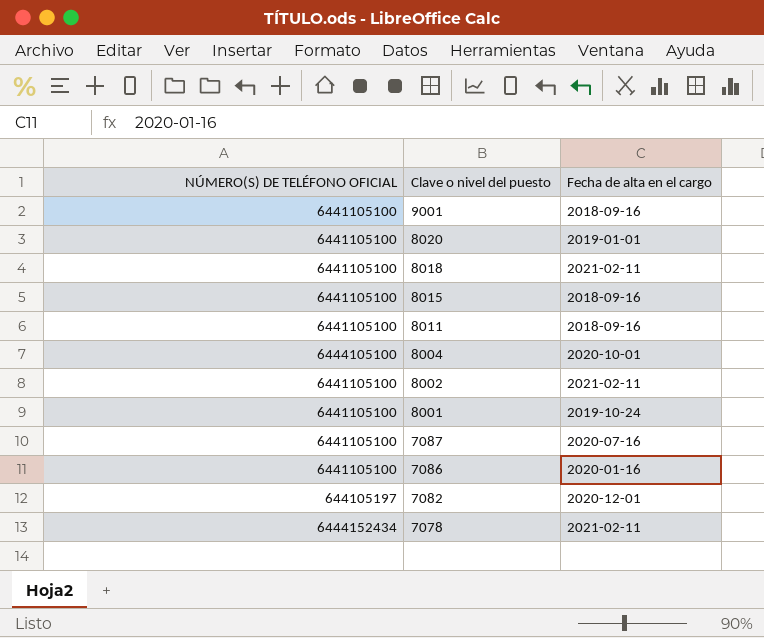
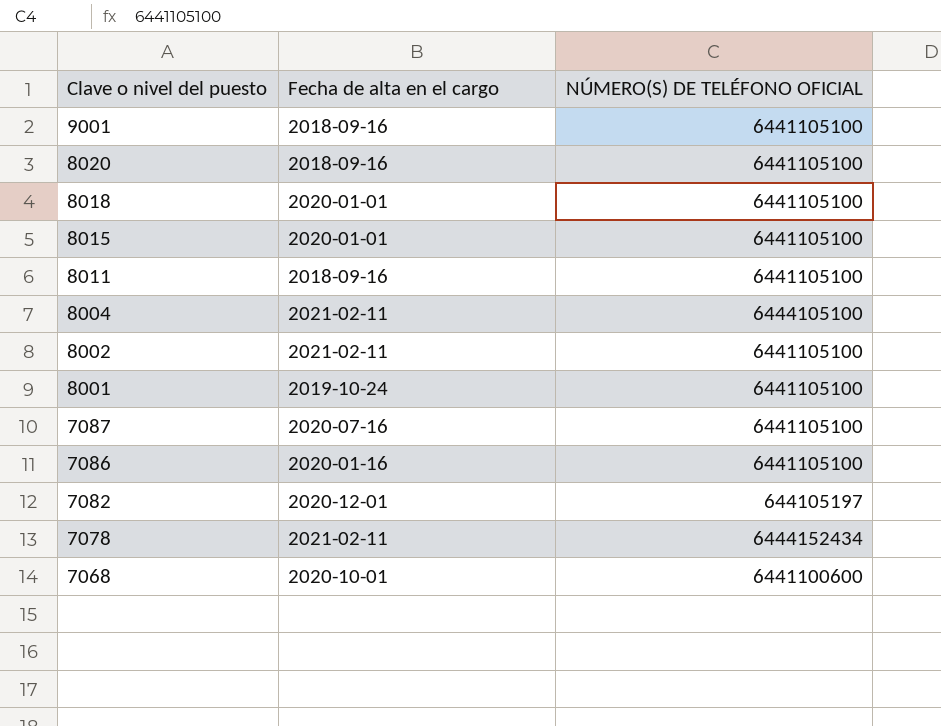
column NÚMERO(S) DE TELÉFONO OFICIAL | position: 1 -> 3
8020 | Fecha de alta en el cargo: 2019-01-01 -> 2018-09-16
8018 | Fecha de alta en el cargo: 2021-02-11 -> 2020-01-01
8015 | Fecha de alta en el cargo: 2018-09-16 -> 2020-01-01
8004 | Fecha de alta en el cargo: 2020-10-01 -> 2021-02-11
row 7068: none -> 2020-10-01 | 6441100600

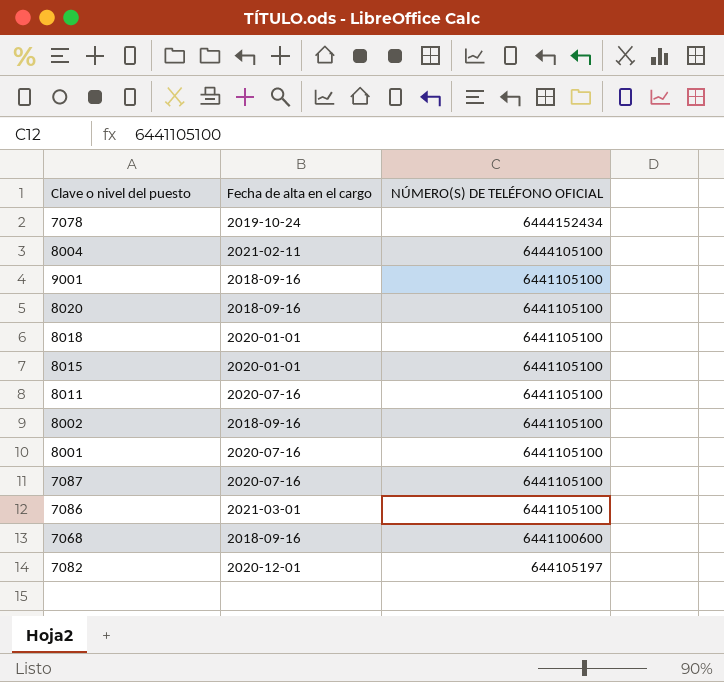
row order: Clave o nivel del puesto descending -> NÚMERO(S) DE TELÉFONO OFICIAL descending
7078 | Fecha de alta en el cargo: 2021-02-11 -> 2019-10-24
8011 | Fecha de alta en el cargo: 2018-09-16 -> 2020-07-16
8002 | Fecha de alta en el cargo: 2021-02-11 -> 2018-09-16
8001 | Fecha de alta en el cargo: 2019-10-24 -> 2020-07-16
7086 | Fecha de alta en el cargo: 2020-01-16 -> 2021-03-01
7068 | Fecha de alta en el cargo: 2020-10-01 -> 2018-09-16

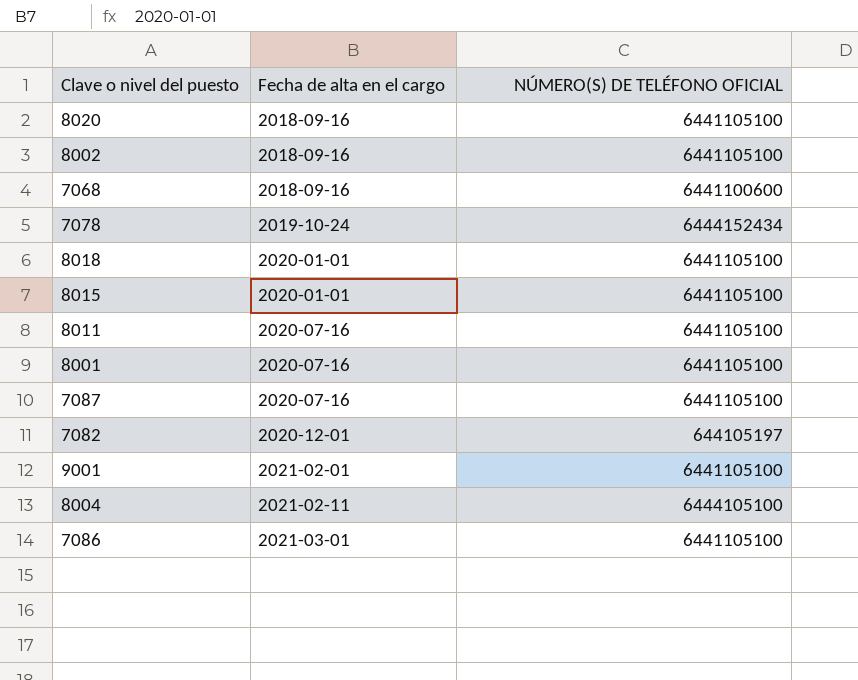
row order: NÚMERO(S) DE TELÉFONO OFICIAL descending -> Fecha de alta en el cargo ascending
9001 | Fecha de alta en el cargo: 2018-09-16 -> 2021-02-01

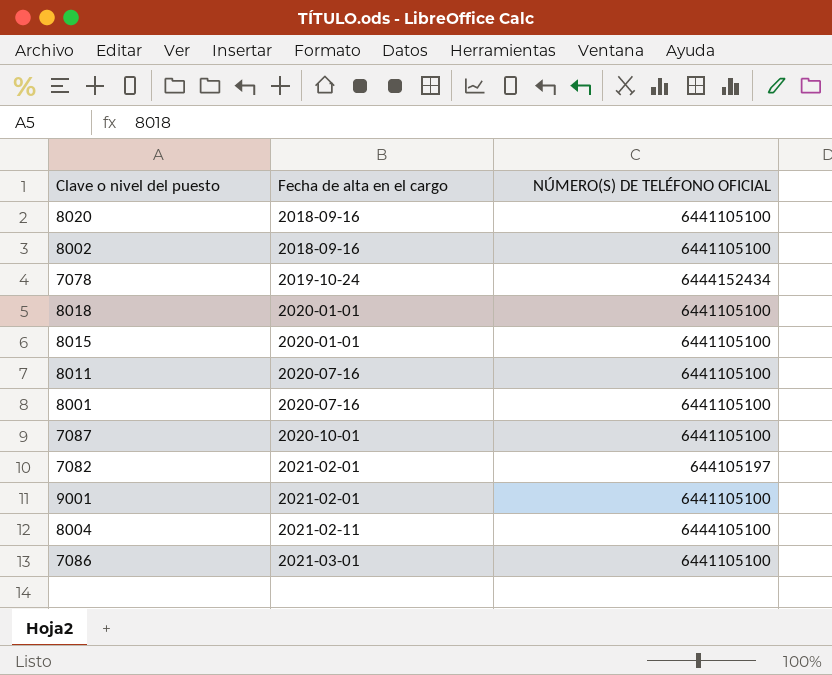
row 7068: 2018-09-16 | 6441100600 -> none
7087 | Fecha de alta en el cargo: 2020-07-16 -> 2020-10-01
7082 | Fecha de alta en el cargo: 2020-12-01 -> 2021-02-01

